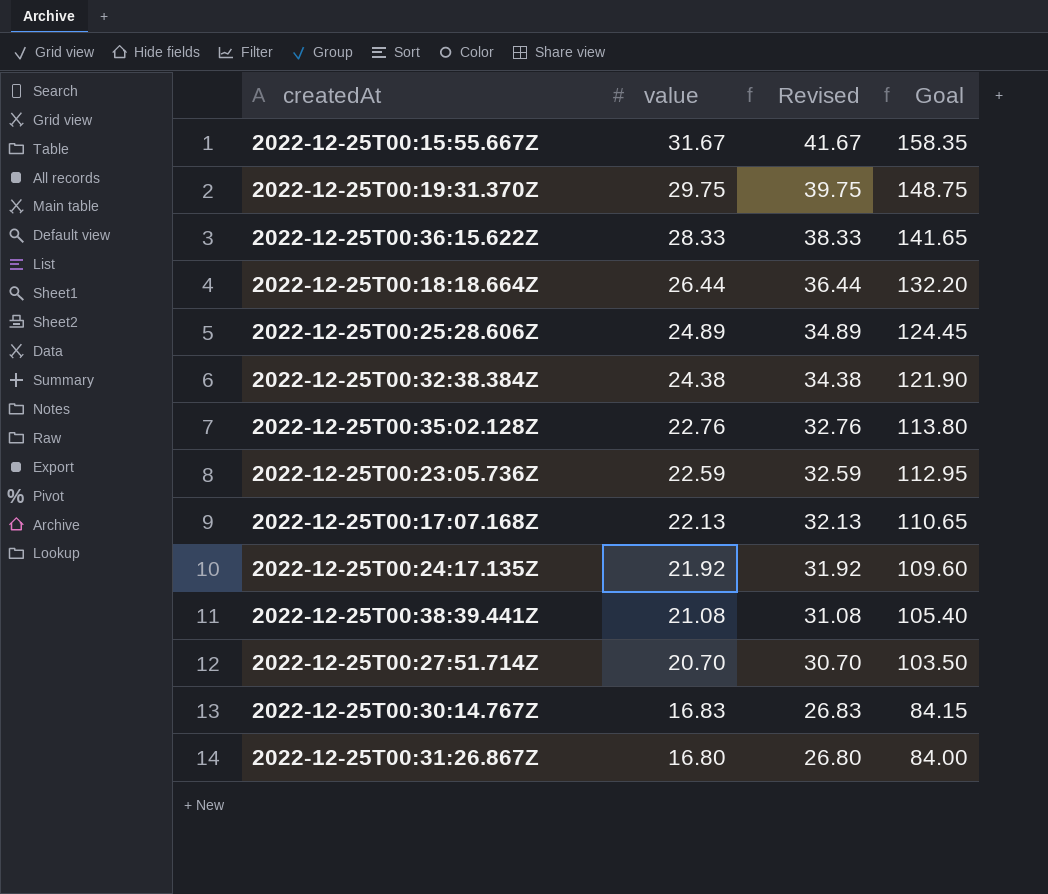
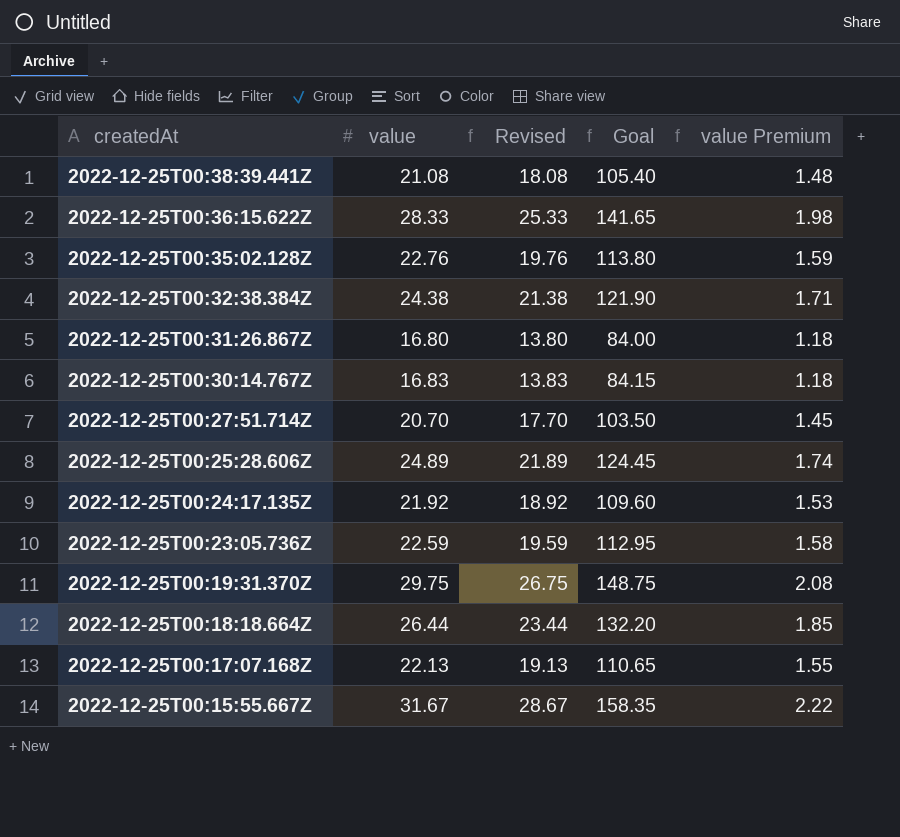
row order: value descending -> createdAt descending
column Revised | formula: [value] + 10 -> [value] - 3
column value Premium | formula: none -> [value] * 0.07

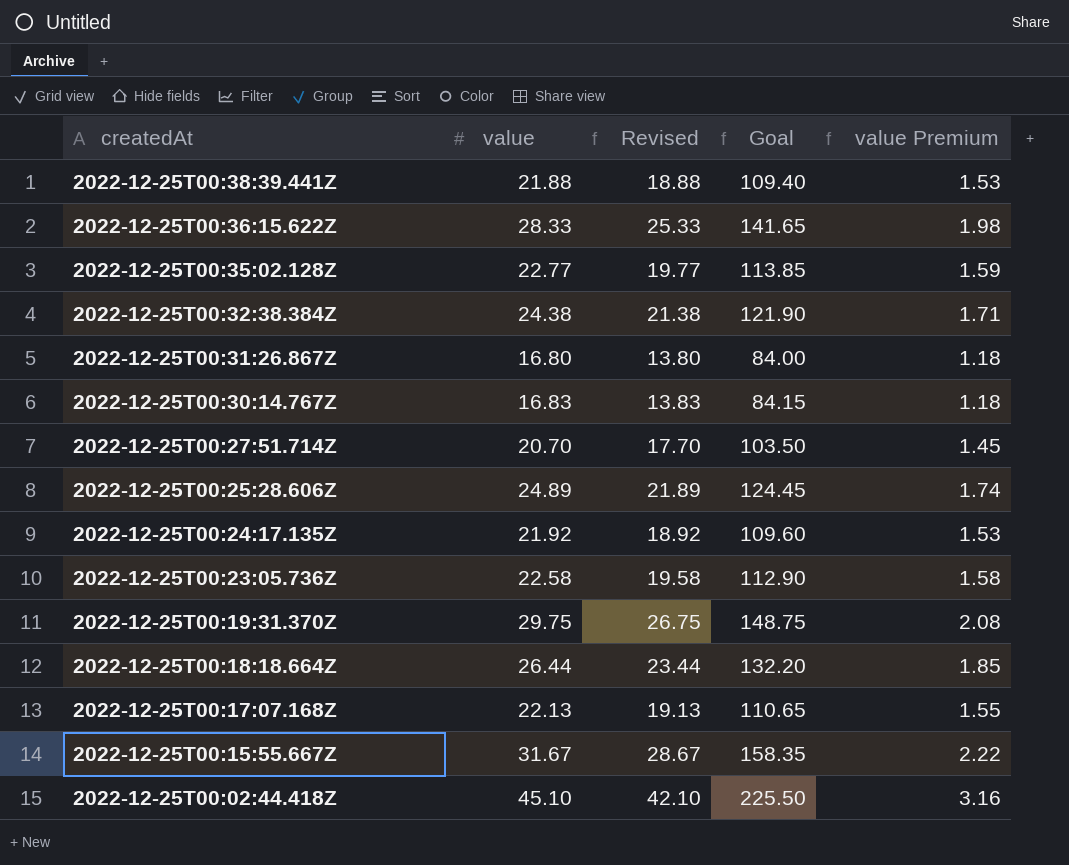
2022-12-25T00:38:39.441Z | value: 21.08 -> 21.88
2022-12-25T00:38:39.441Z | Revised: 18.08 -> 18.88
2022-12-25T00:38:39.441Z | Goal: 105.40 -> 109.40
2022-12-25T00:38:39.441Z | value Premium: 1.48 -> 1.53
2022-12-25T00:35:02.128Z | value: 22.76 -> 22.77
2022-12-25T00:35:02.128Z | Revised: 19.76 -> 19.77
2022-12-25T00:35:02.128Z | Goal: 113.80 -> 113.85
2022-12-25T00:23:05.736Z | value: 22.59 -> 22.58
2022-12-25T00:23:05.736Z | Revised: 19.59 -> 19.58
2022-12-25T00:23:05.736Z | Goal: 112.95 -> 112.90
row 2022-12-25T00:02:44.418Z: none -> 45.10 | 42.10 | 225.50 | 3.16

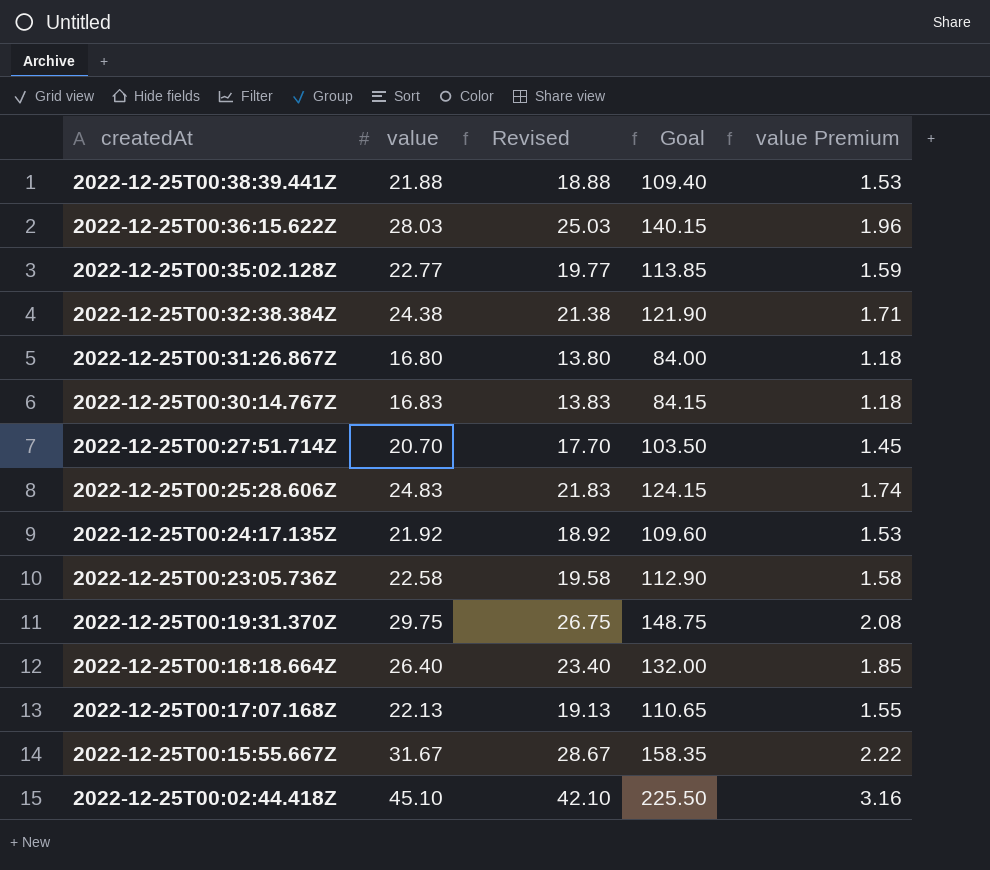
2022-12-25T00:36:15.622Z | value: 28.33 -> 28.03
2022-12-25T00:36:15.622Z | Revised: 25.33 -> 25.03
2022-12-25T00:36:15.622Z | Goal: 141.65 -> 140.15
2022-12-25T00:36:15.622Z | value Premium: 1.98 -> 1.96
2022-12-25T00:25:28.606Z | value: 24.89 -> 24.83
2022-12-25T00:25:28.606Z | Revised: 21.89 -> 21.83
2022-12-25T00:25:28.606Z | Goal: 124.45 -> 124.15
2022-12-25T00:18:18.664Z | value: 26.44 -> 26.40
2022-12-25T00:18:18.664Z | Revised: 23.44 -> 23.40
2022-12-25T00:18:18.664Z | Goal: 132.20 -> 132.00

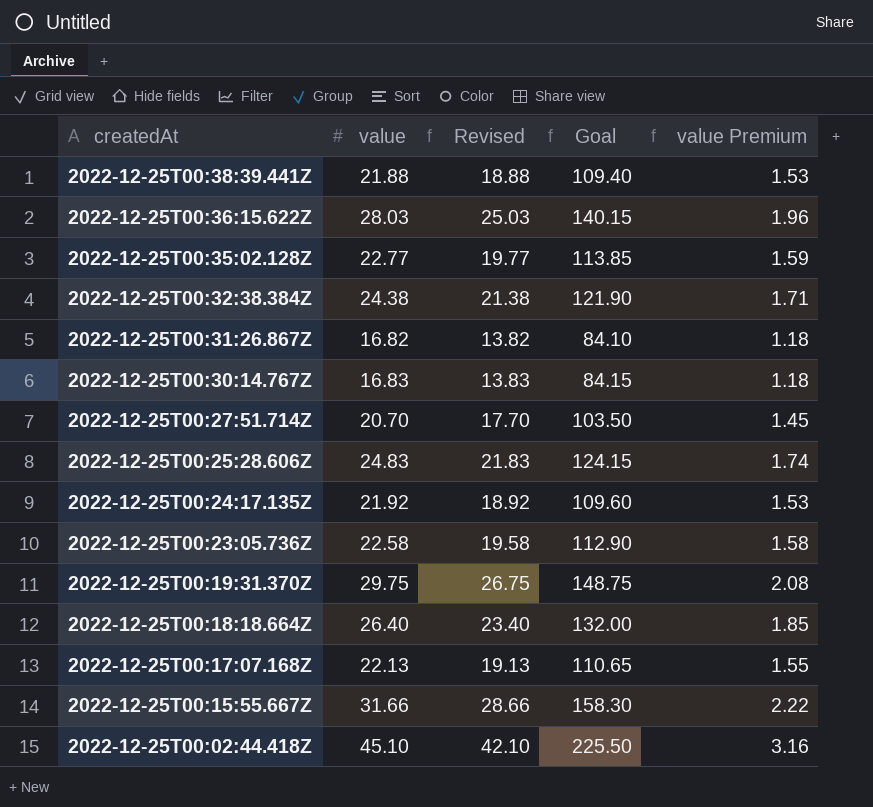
2022-12-25T00:31:26.867Z | value: 16.80 -> 16.82
2022-12-25T00:31:26.867Z | Revised: 13.80 -> 13.82
2022-12-25T00:31:26.867Z | Goal: 84.00 -> 84.10
2022-12-25T00:15:55.667Z | value: 31.67 -> 31.66
2022-12-25T00:15:55.667Z | Revised: 28.67 -> 28.66
2022-12-25T00:15:55.667Z | Goal: 158.35 -> 158.30

